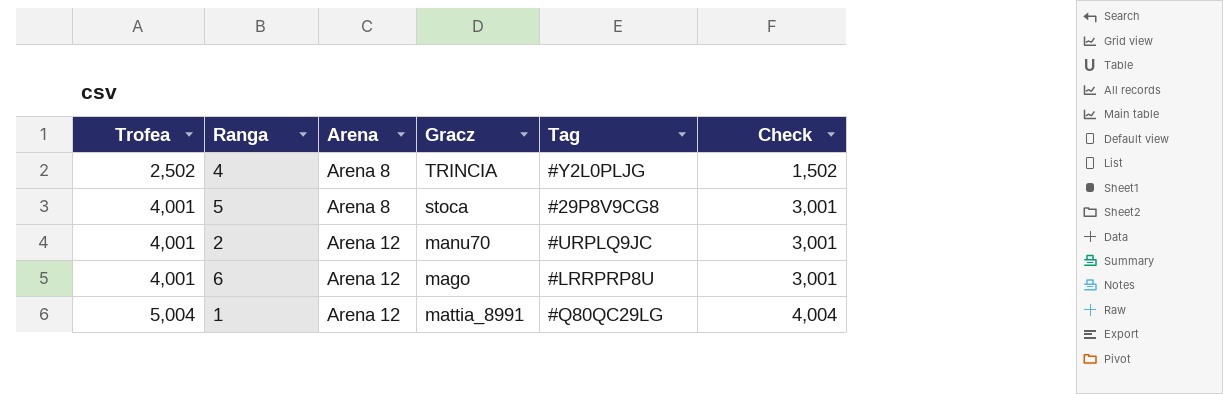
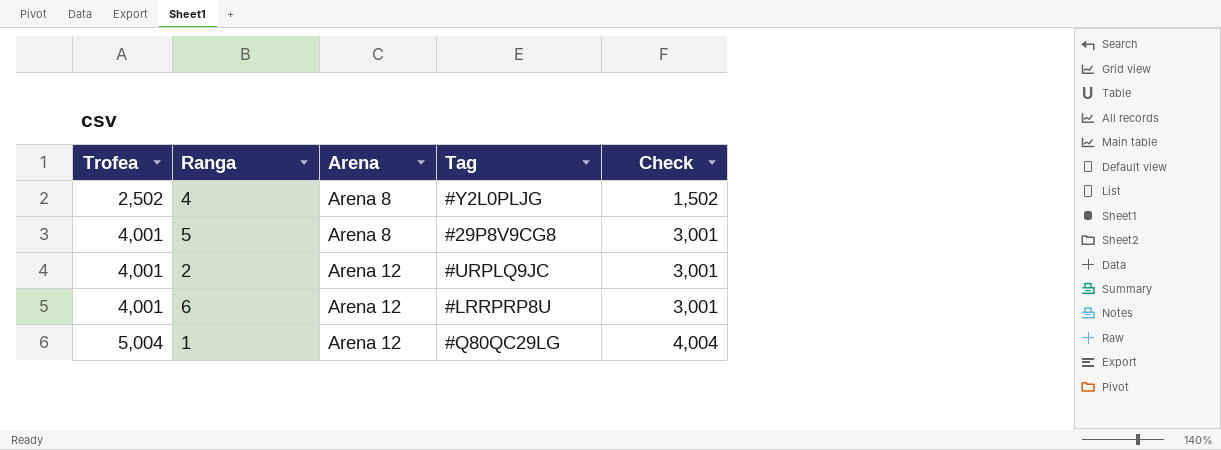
column Gracz | position: 4 -> none

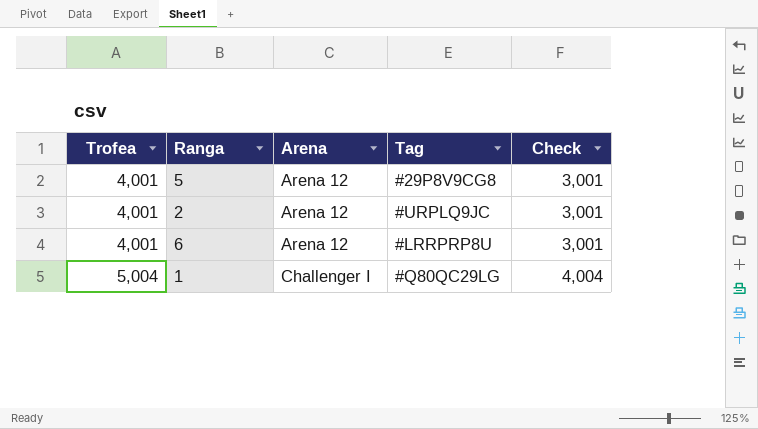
row 4: 2,502 | Arena 8 | #Y2L0PLJG | 1,502 -> none
5 | Arena: Arena 8 -> Arena 12
1 | Arena: Arena 12 -> Challenger I

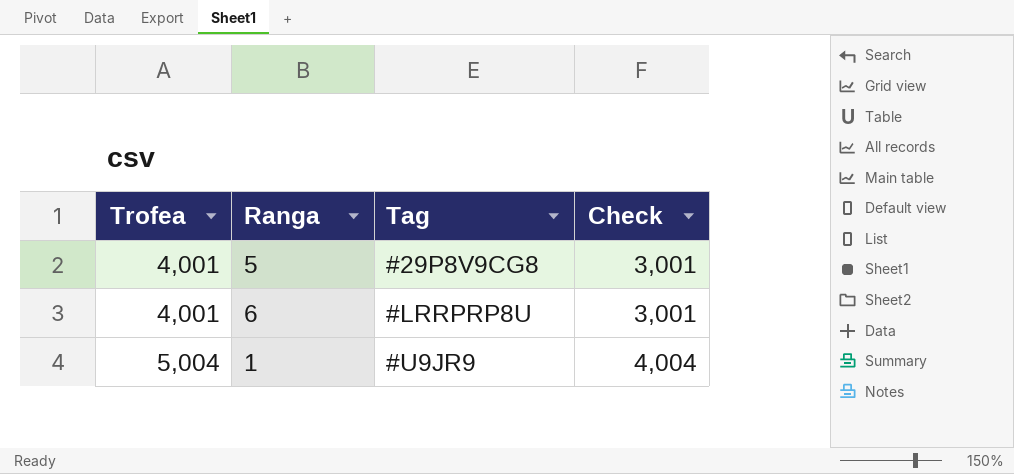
column Arena | position: 3 -> none
row 2: 4,001 | Arena 12 | #URPLQ9JC | 3,001 -> none
1 | Tag: #Q80QC29LG -> #U9JR9

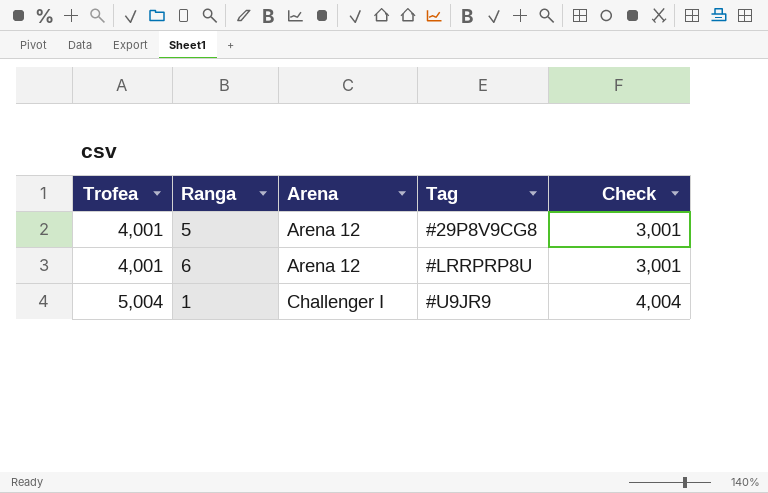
column Arena | position: none -> 3

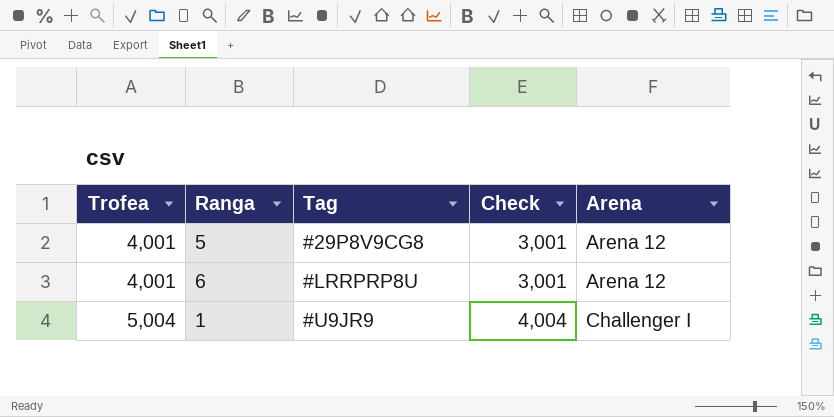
column Arena | position: 3 -> 5

